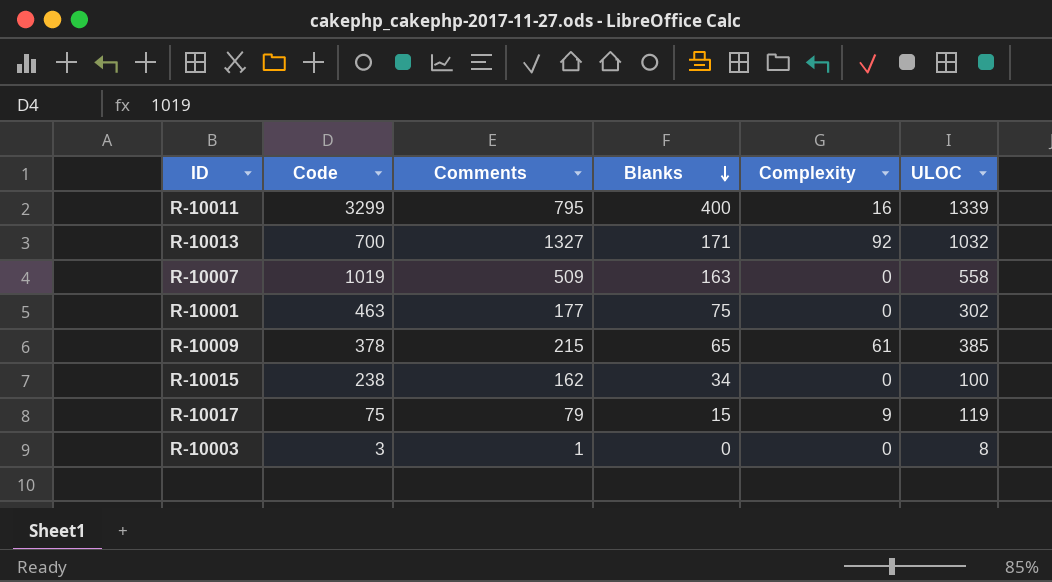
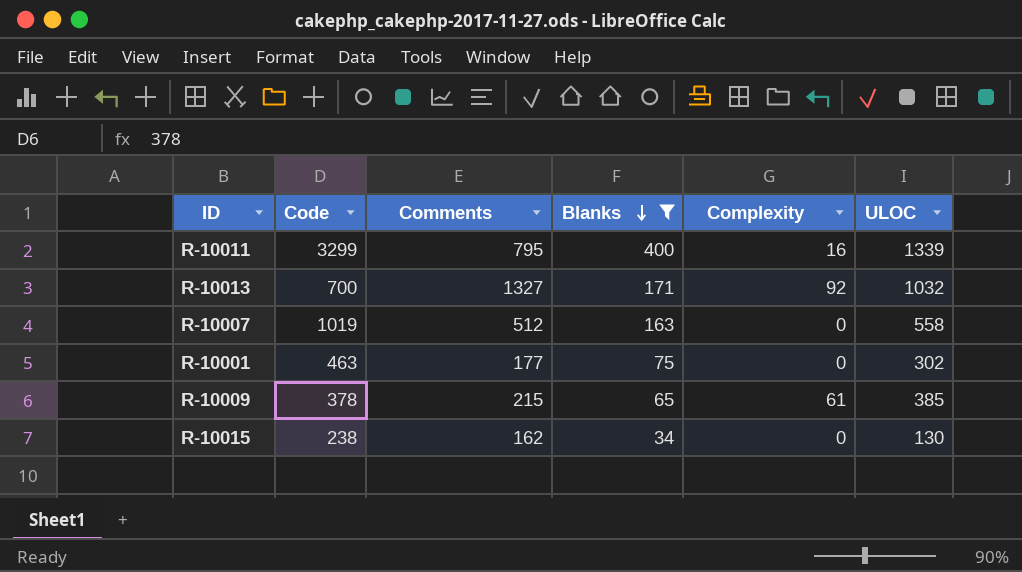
filter: none -> Blanks >= 34
R-10007 | Comments: 509 -> 512
R-10015 | ULOC: 100 -> 130

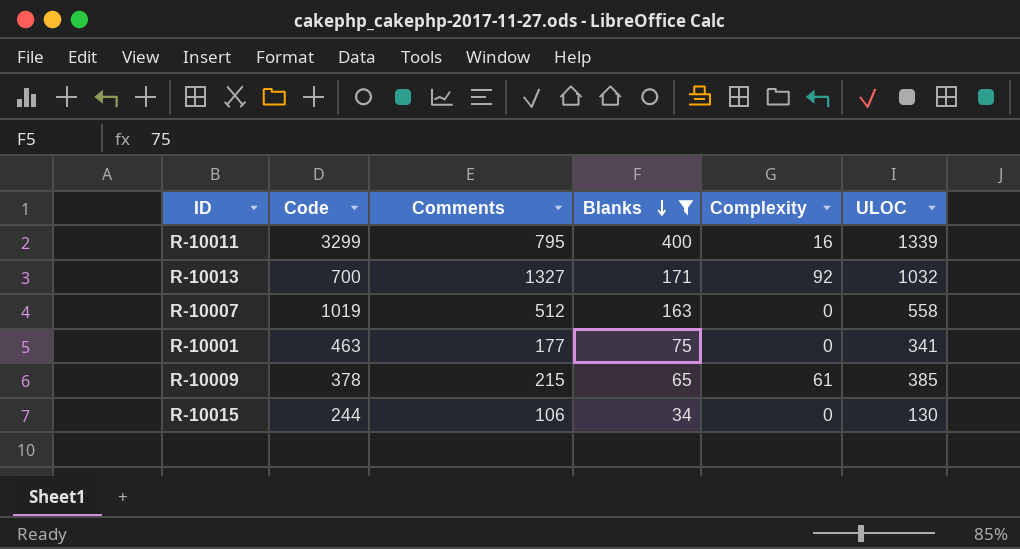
R-10001 | ULOC: 302 -> 341
R-10015 | Code: 238 -> 244
R-10015 | Comments: 162 -> 106

